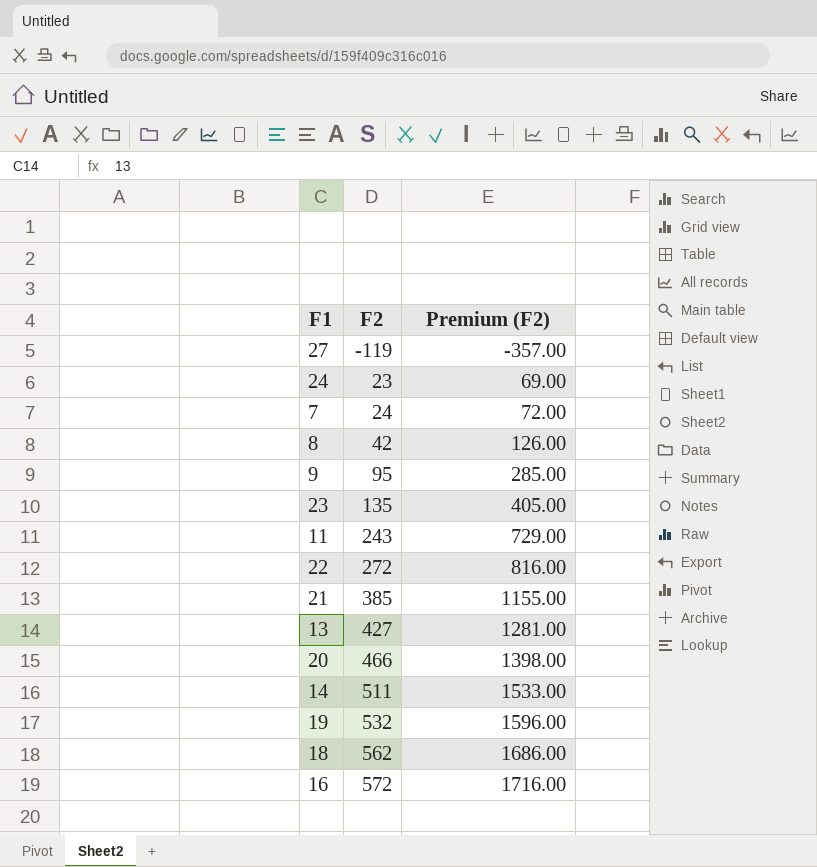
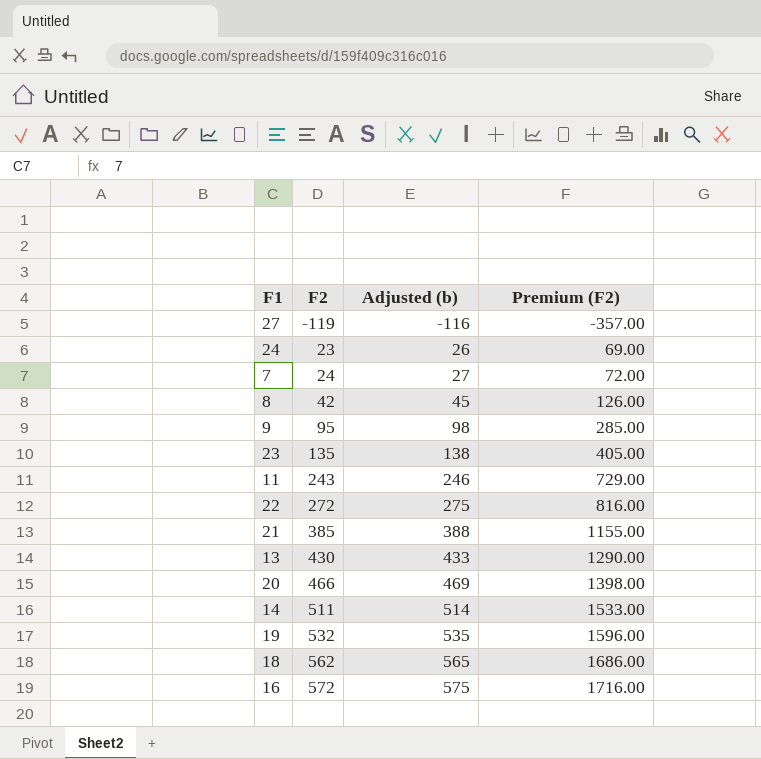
column Adjusted (b) | formula: none -> [F2] + 3
13 | F2: 427 -> 430
13 | Premium (F2): 1281.00 -> 1290.00

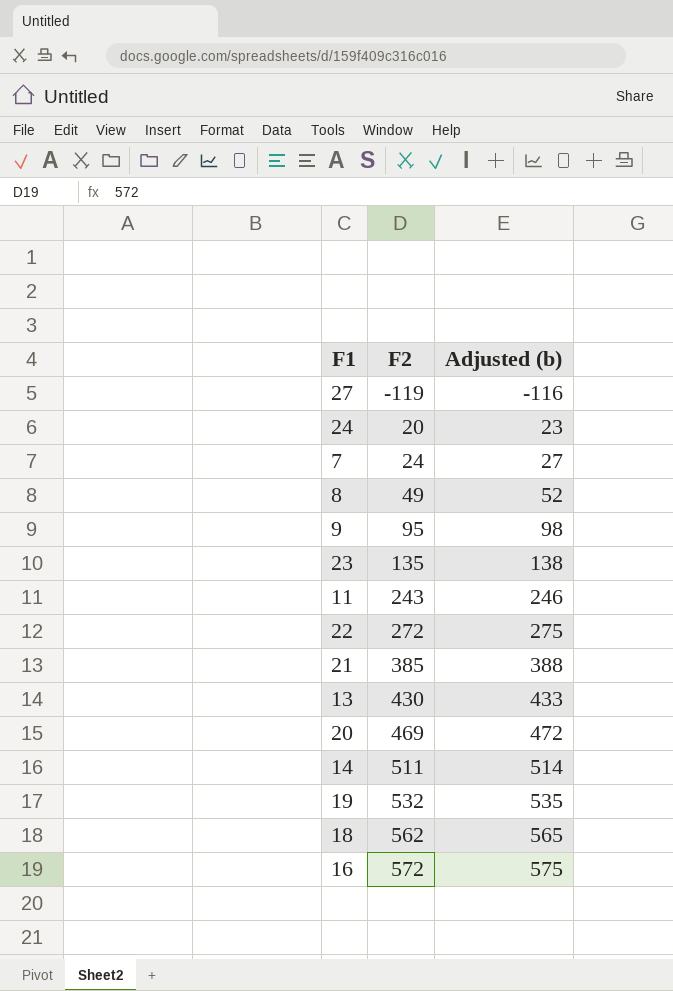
column Premium (F2) | formula: [F2] * 3 -> none
24 | F2: 23 -> 20
24 | Adjusted (b): 26 -> 23
8 | F2: 42 -> 49
8 | Adjusted (b): 45 -> 52
20 | F2: 466 -> 469
20 | Adjusted (b): 469 -> 472

